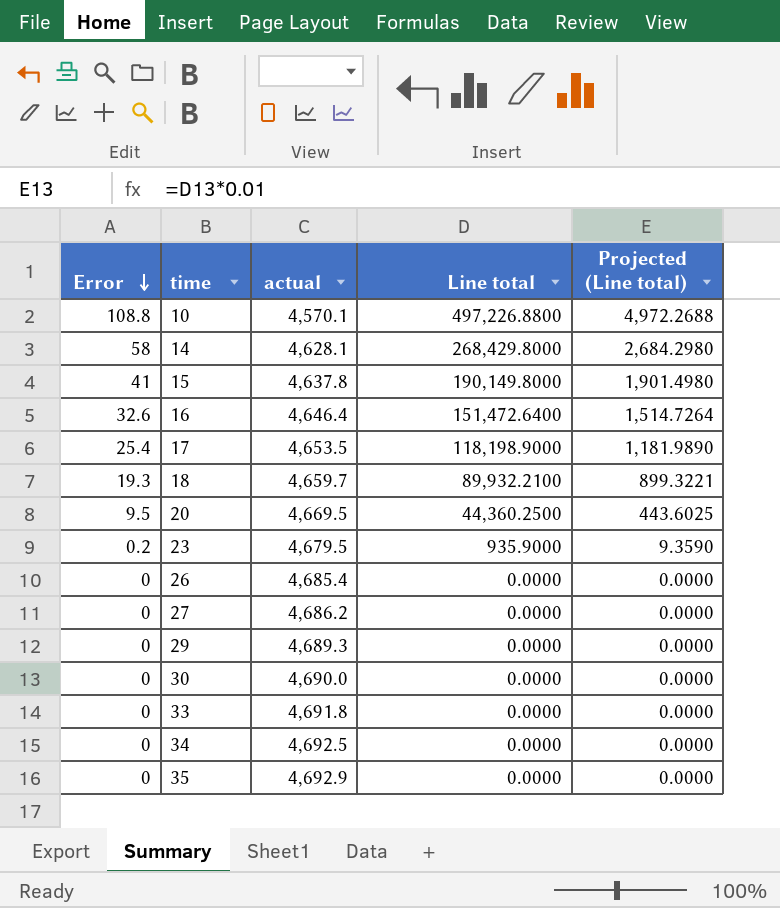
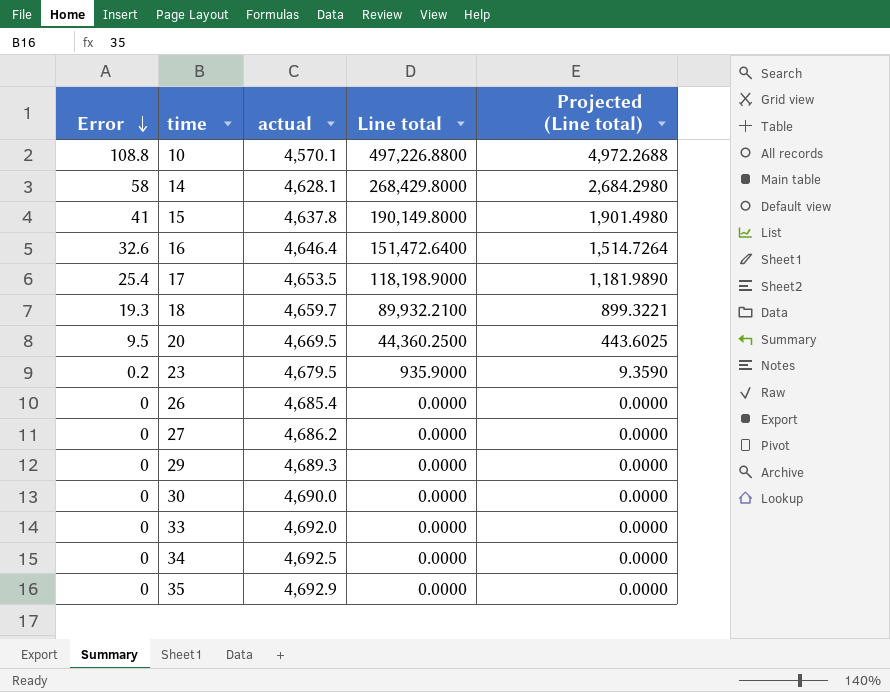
33 | actual: 4,691.8 -> 4,692.0

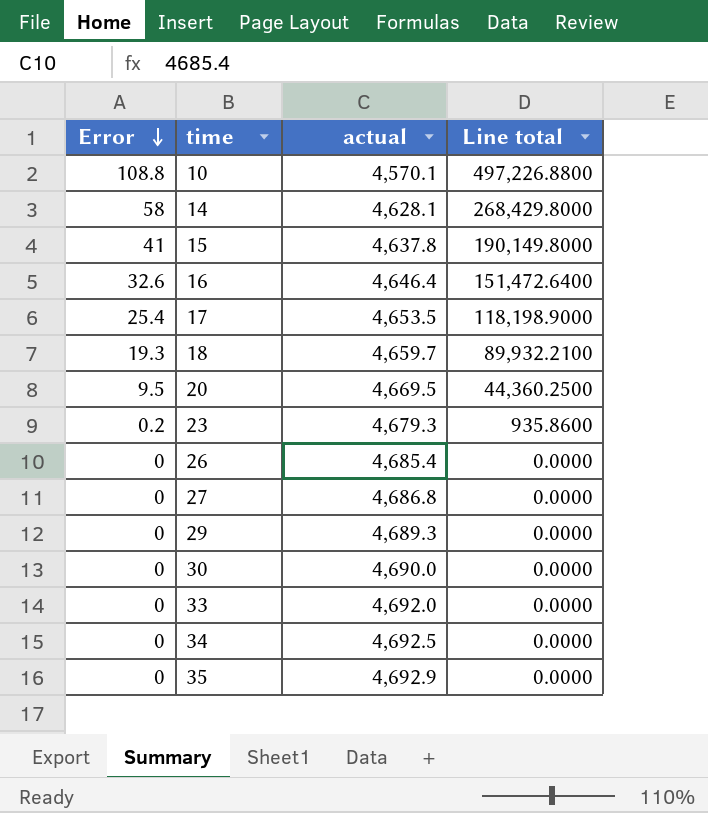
column Projected (Line total) | formula: [Line total] * 0.01 -> none
23 | actual: 4,679.5 -> 4,679.3
23 | Line total: 935.9000 -> 935.8600
27 | actual: 4,686.2 -> 4,686.8

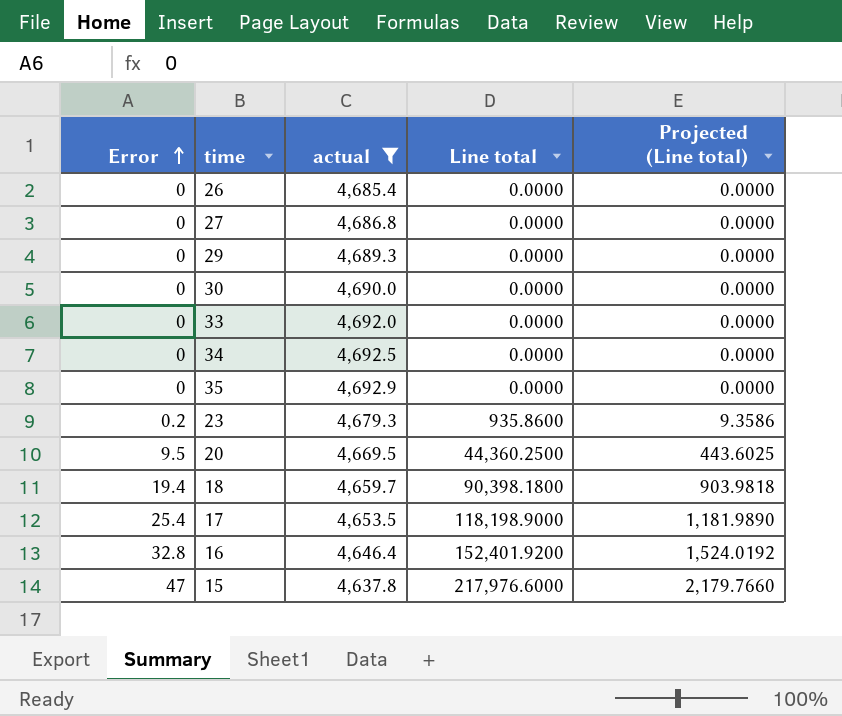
filter: none -> actual >= 4,637.8
row order: Error descending -> Error ascending
column Projected (Line total) | formula: none -> [Line total] * 0.01
18 | Error: 19.3 -> 19.4
18 | Line total: 89,932.2100 -> 90,398.1800
16 | Error: 32.6 -> 32.8
16 | Line total: 151,472.6400 -> 152,401.9200
15 | Error: 41 -> 47
15 | Line total: 190,149.8000 -> 217,976.6000

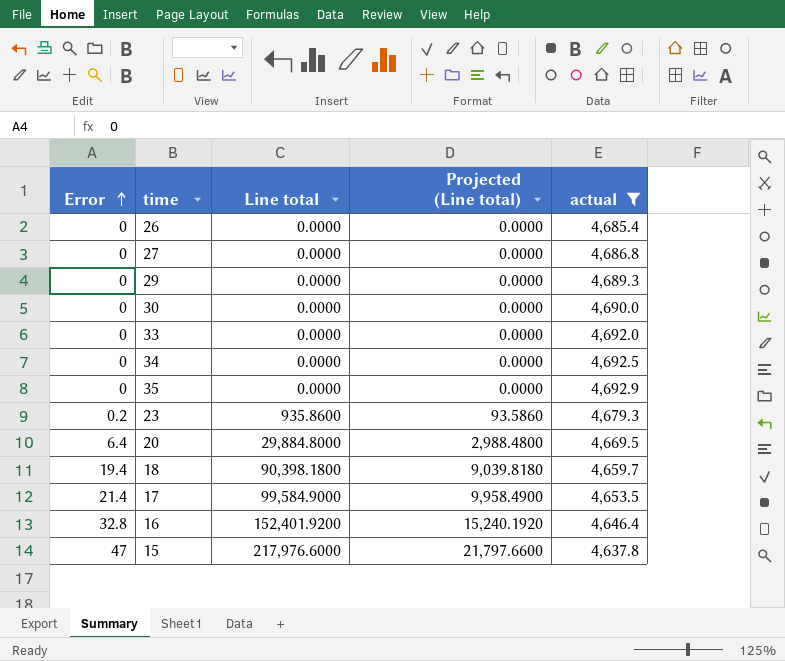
column Projected (Line total) | formula: [Line total] * 0.01 -> [Line total] * 0.1
column actual | position: 3 -> 5
20 | Error: 9.5 -> 6.4
20 | Line total: 44,360.2500 -> 29,884.8000
17 | Error: 25.4 -> 21.4
17 | Line total: 118,198.9000 -> 99,584.9000

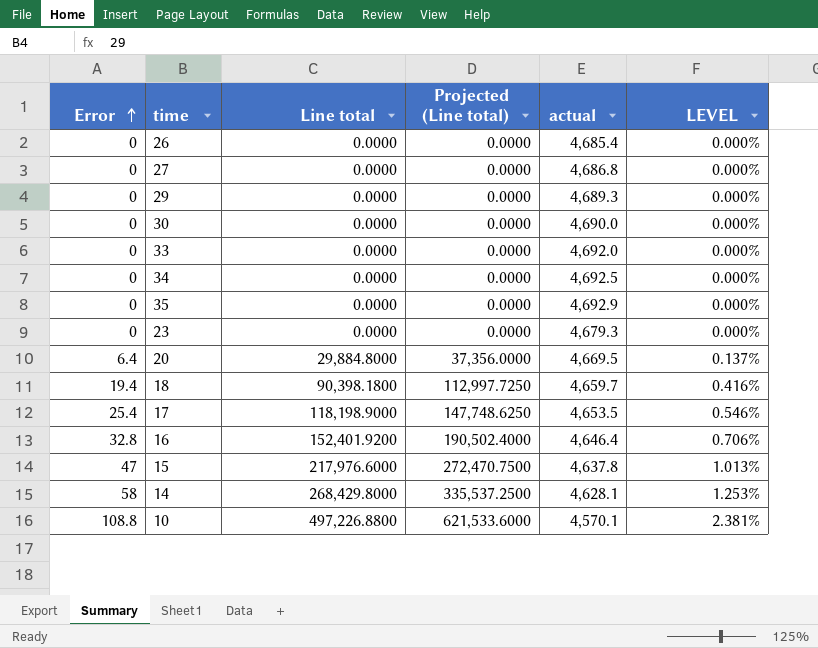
filter: actual >= 4,637.8 -> none
column Projected (Line total) | formula: [Line total] * 0.1 -> [Line total] * 1.25
column LEVEL | formula: none -> [Error] / [actual]
23 | Error: 0.2 -> 0
23 | Line total: 935.8600 -> 0.0000
17 | Error: 21.4 -> 25.4
17 | Line total: 99,584.9000 -> 118,198.9000

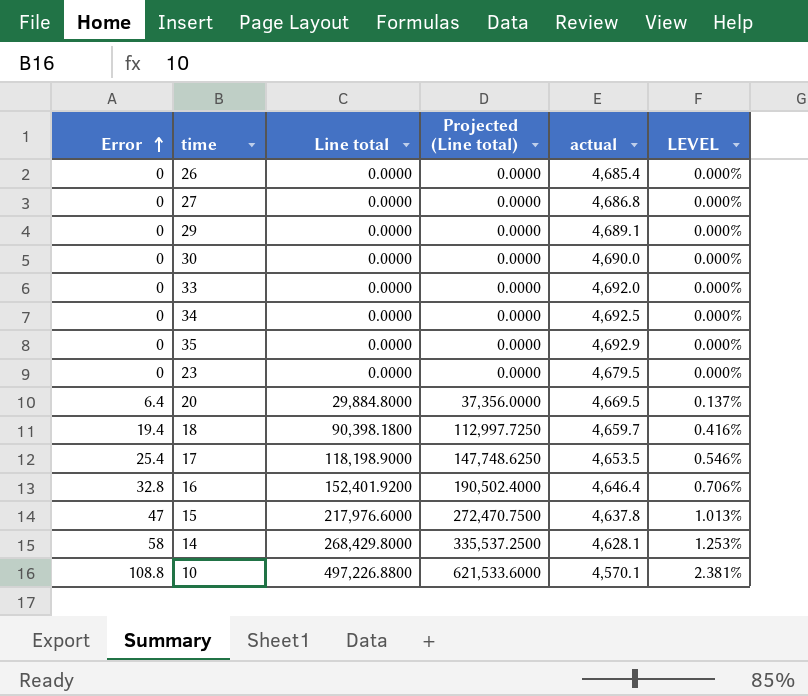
29 | actual: 4,689.3 -> 4,689.1
23 | actual: 4,679.3 -> 4,679.5

